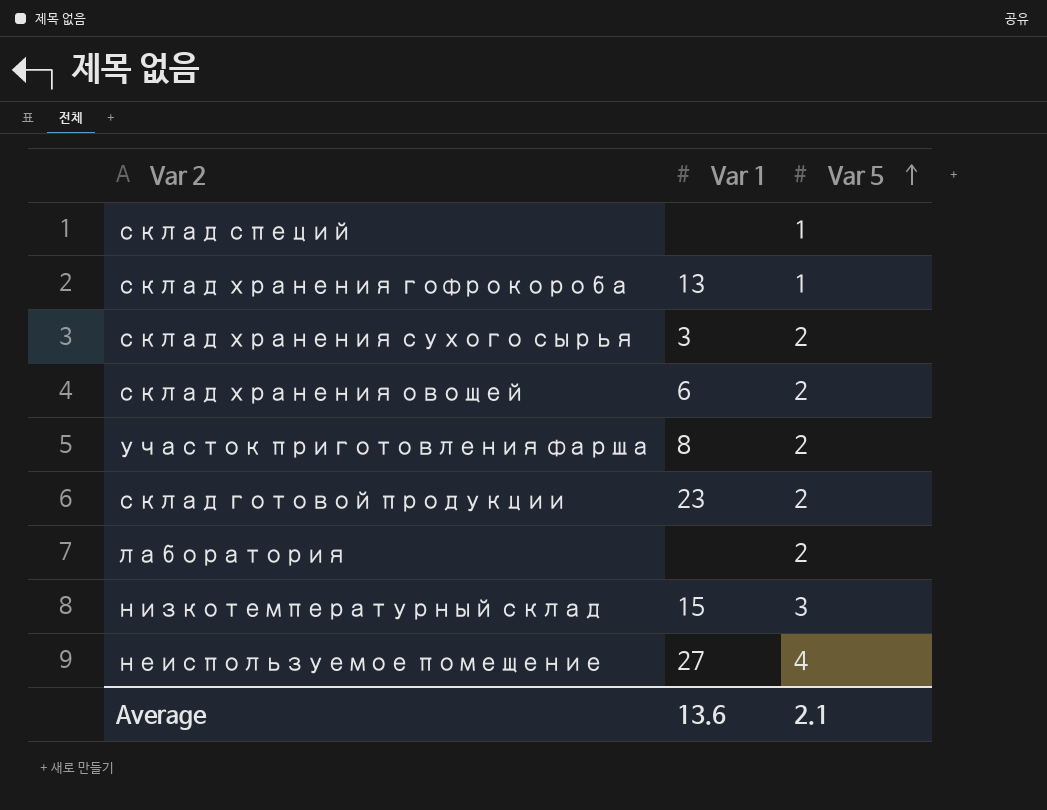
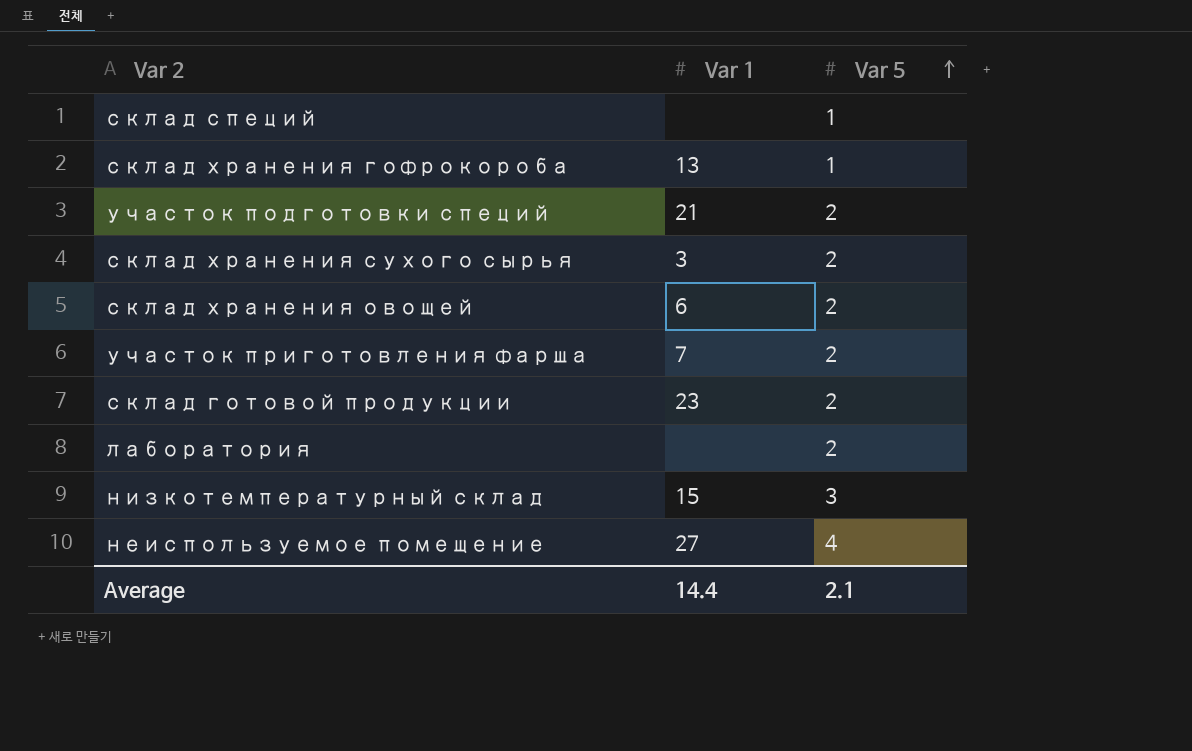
row участок подготовки специй: none -> 21 | 2
участок приготовления фарша | Var 1: 8 -> 7
Average | Var 1: 13.6 -> 14.4

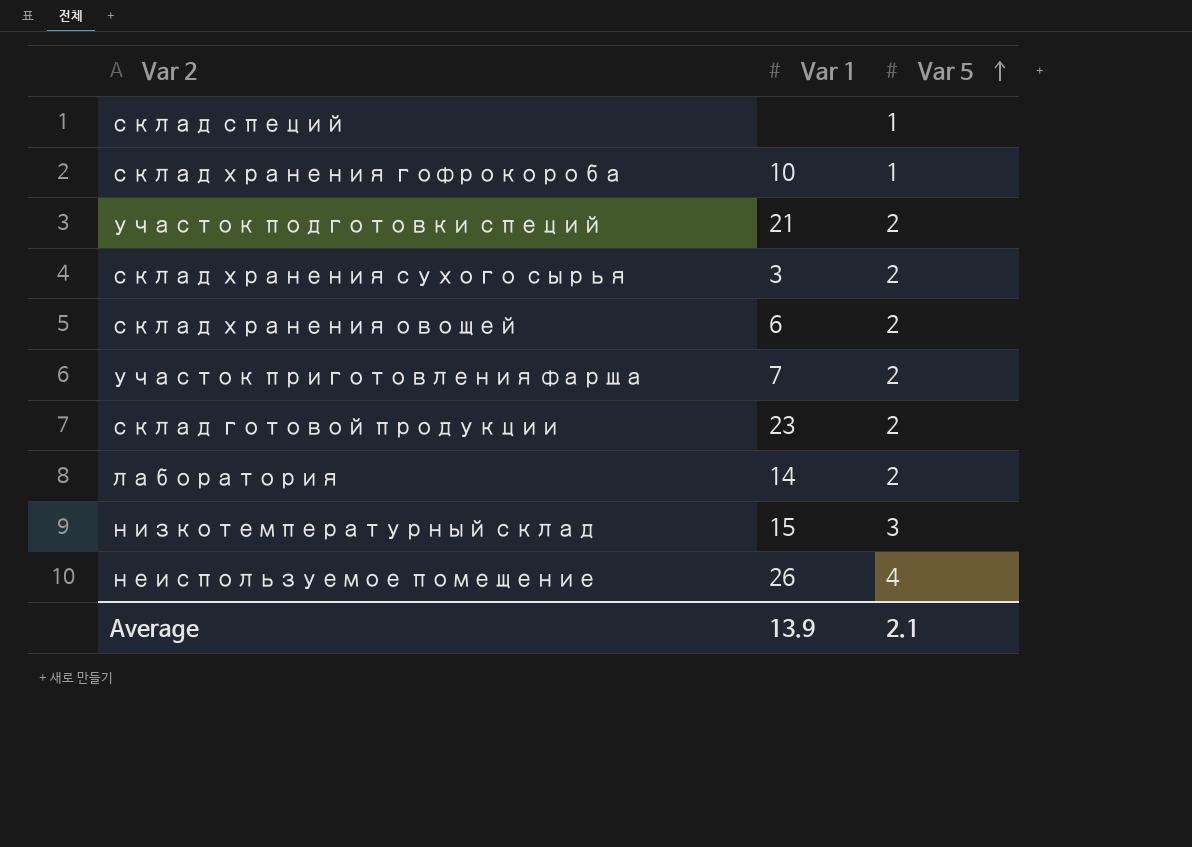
склад хранения гофрокороба | Var 1: 13 -> 10
лаборатория | Var 1: none -> 14
неиспользуемое помещение | Var 1: 27 -> 26
Average | Var 1: 14.4 -> 13.9

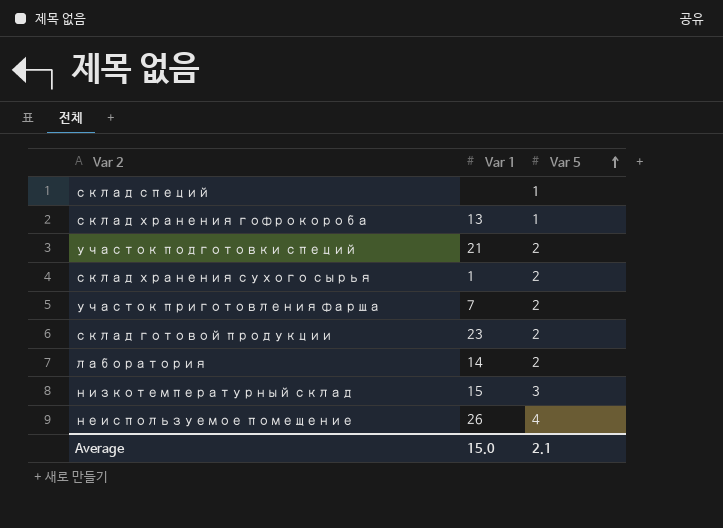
row склад хранения овощей: 6 | 2 -> none
склад хранения гофрокороба | Var 1: 10 -> 13
склад хранения сухого сырья | Var 1: 3 -> 1
Average | Var 1: 13.9 -> 15.0

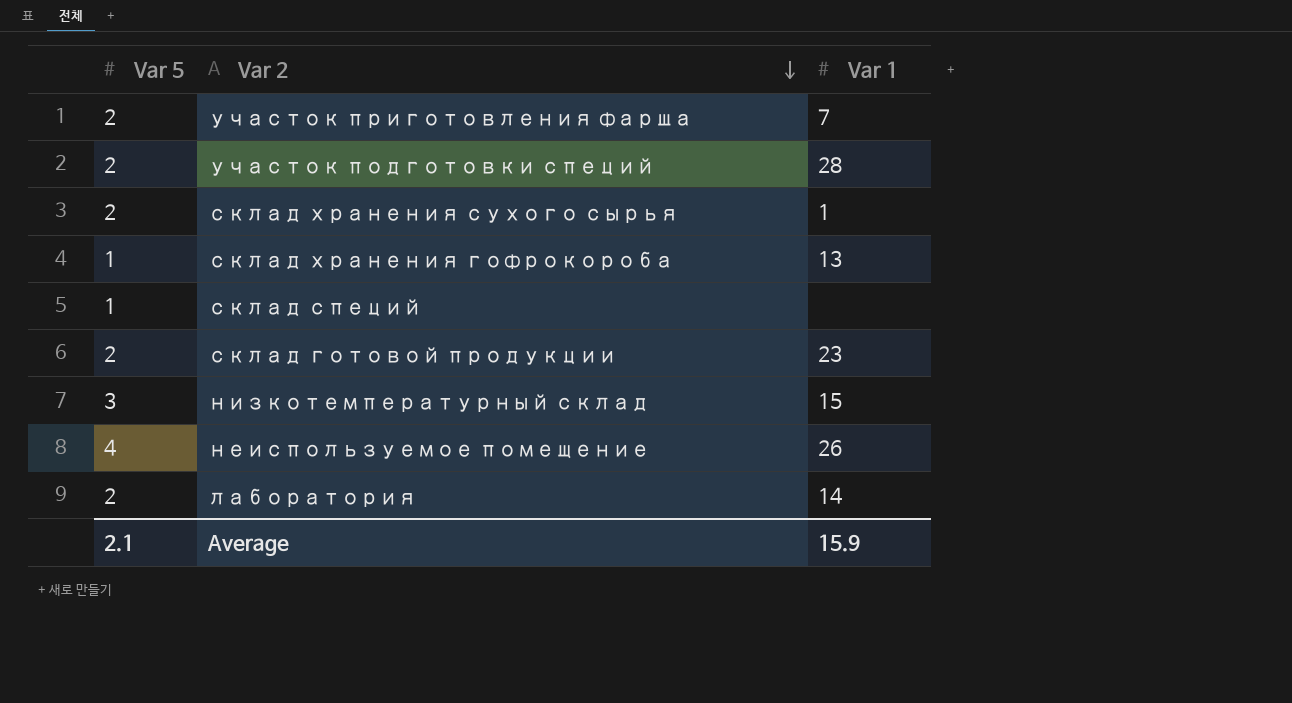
row order: Var 5 ascending -> Var 2 descending
column Var 5 | position: 3 -> 1
участок подготовки специй | Var 1: 21 -> 28
Average | Var 1: 15.0 -> 15.9

